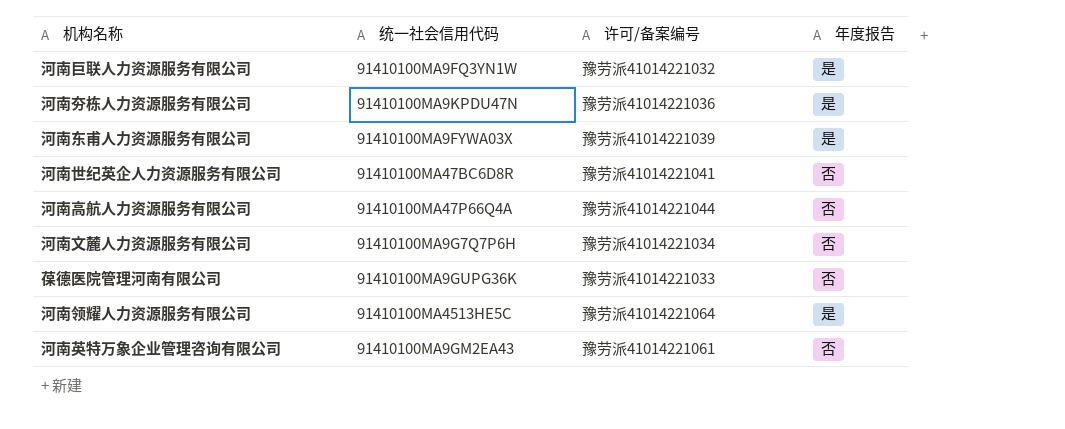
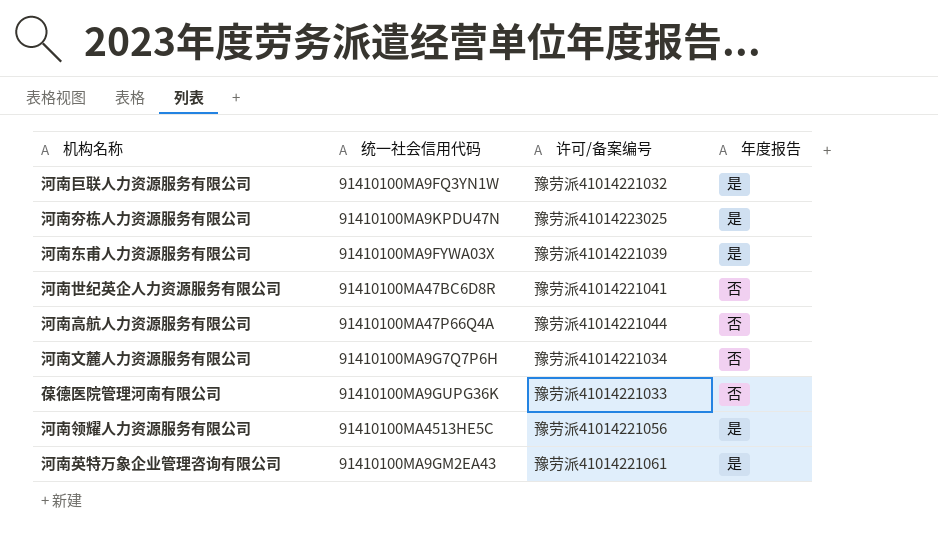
河南夯栋人力资源服务有限公司 | 许可/备案编号: 豫劳派41014221036 -> 豫劳派41014223025
河南领耀人力资源服务有限公司 | 许可/备案编号: 豫劳派41014221064 -> 豫劳派41014221056
河南英特万象企业管理咨询有限公司 | 年度报告: 否 -> 是

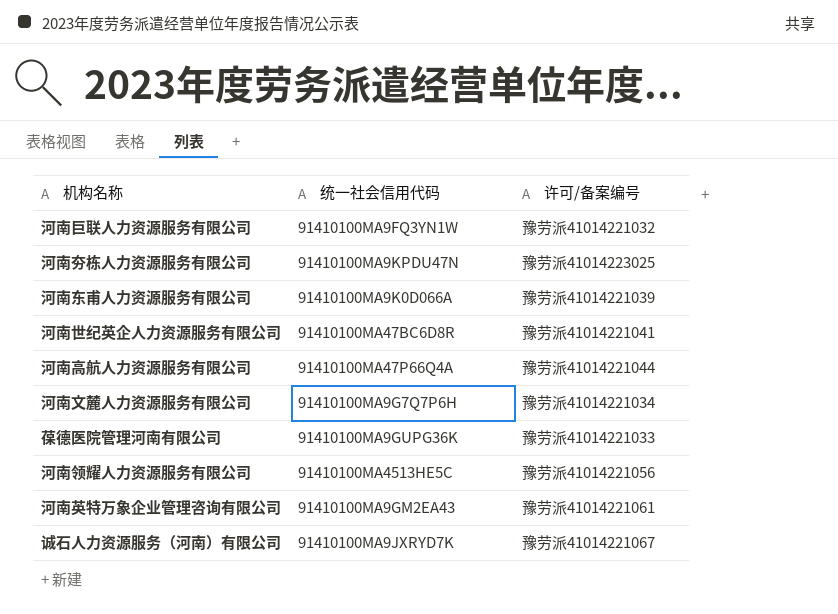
column 年度报告 | position: 4 -> none
河南东甫人力资源服务有限公司 | 统一社会信用代码: 91410100MA9FYWA03X -> 91410100MA9K0D066A
row 诚石人力资源服务（河南）有限公司: none -> 91410100MA9JXRYD7K | 豫劳派41014221067

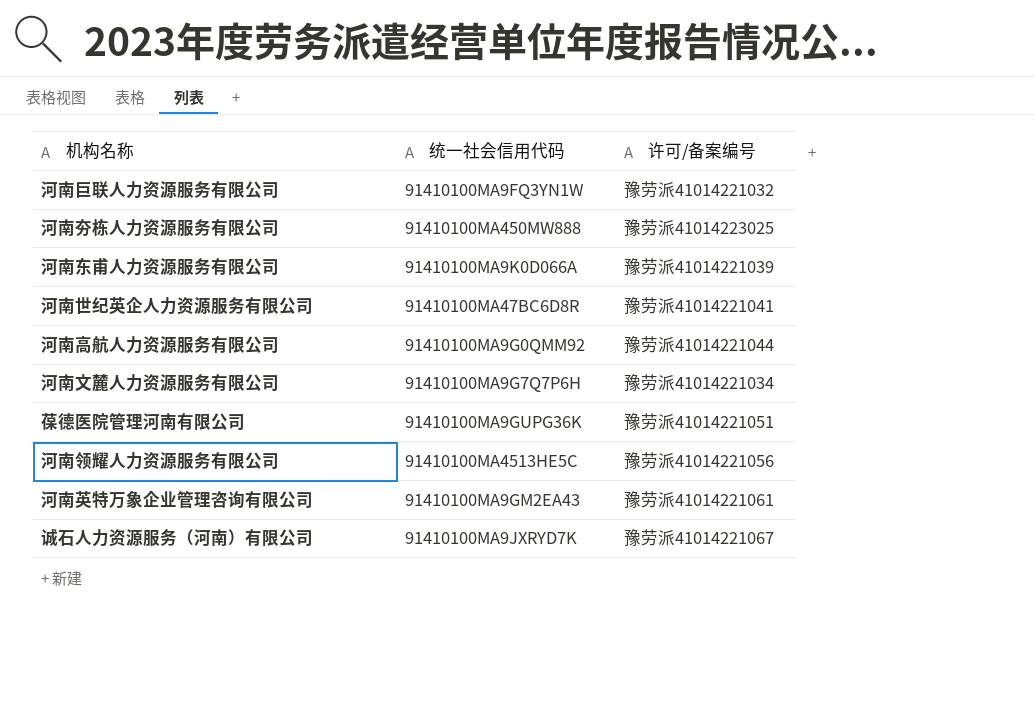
河南夯栋人力资源服务有限公司 | 统一社会信用代码: 91410100MA9KPDU47N -> 91410100MA450MW888
河南高航人力资源服务有限公司 | 统一社会信用代码: 91410100MA47P66Q4A -> 91410100MA9G0QMM92
葆德医院管理河南有限公司 | 许可/备案编号: 豫劳派41014221033 -> 豫劳派41014221051

